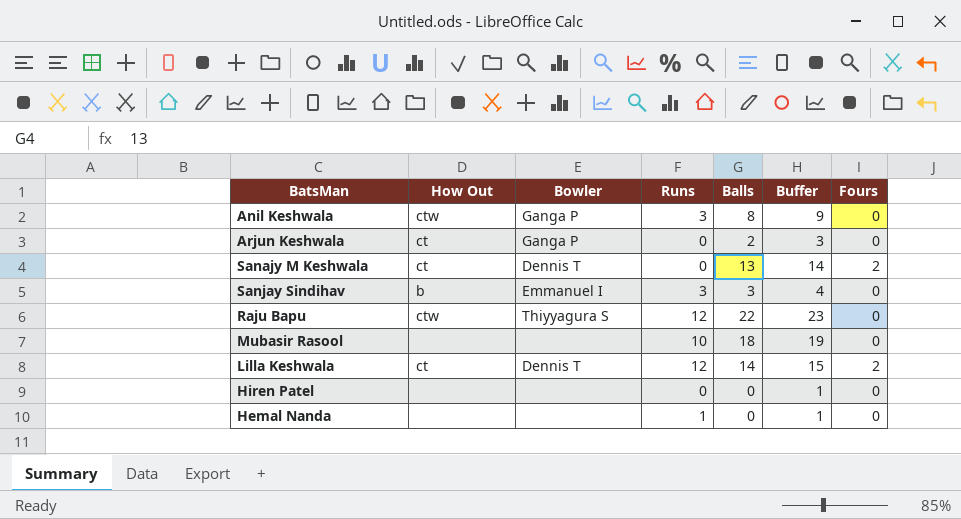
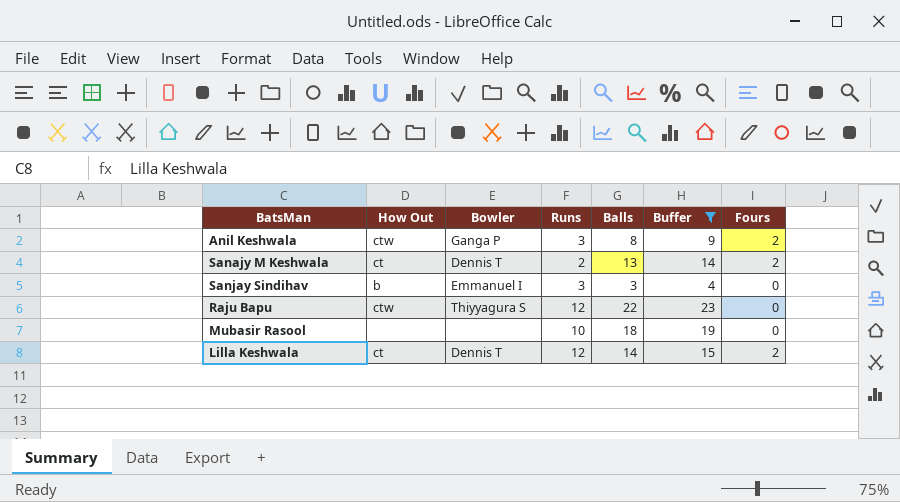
filter: none -> Buffer >= 4
Anil Keshwala | Fours: 0 -> 2
Sanajy M Keshwala | Runs: 0 -> 2

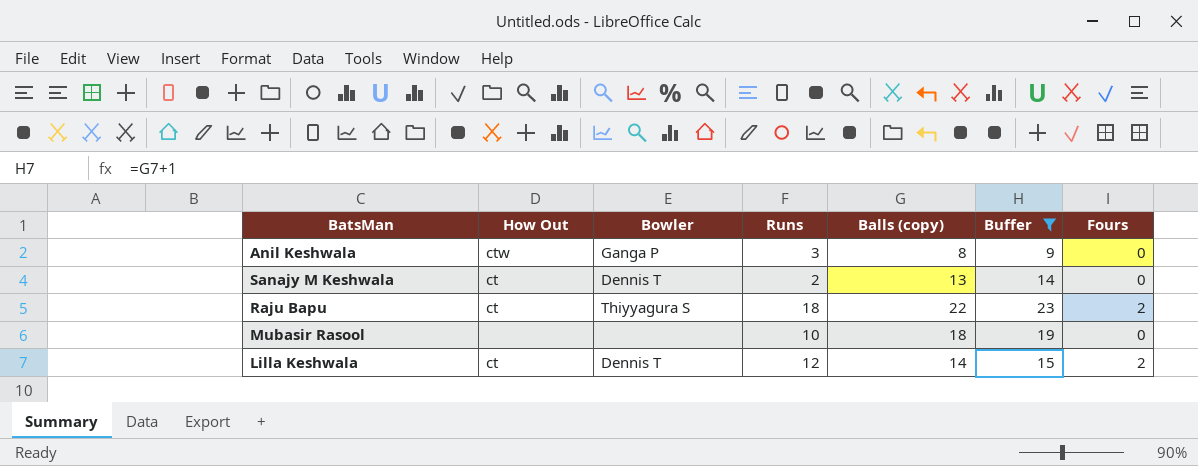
column name: Balls -> Balls (copy)
row Sanjay Sindihav: b | Emmanuel I | 3 | 3 | 4 | 0 -> none
Anil Keshwala | Fours: 2 -> 0
Sanajy M Keshwala | Fours: 2 -> 0
Raju Bapu | How Out: ctw -> ct
Raju Bapu | Runs: 12 -> 18
Raju Bapu | Fours: 0 -> 2

